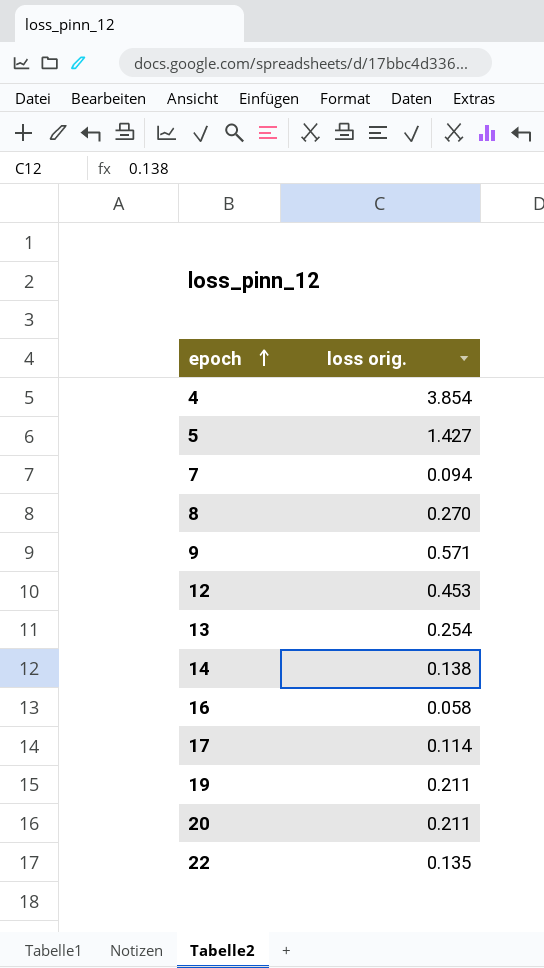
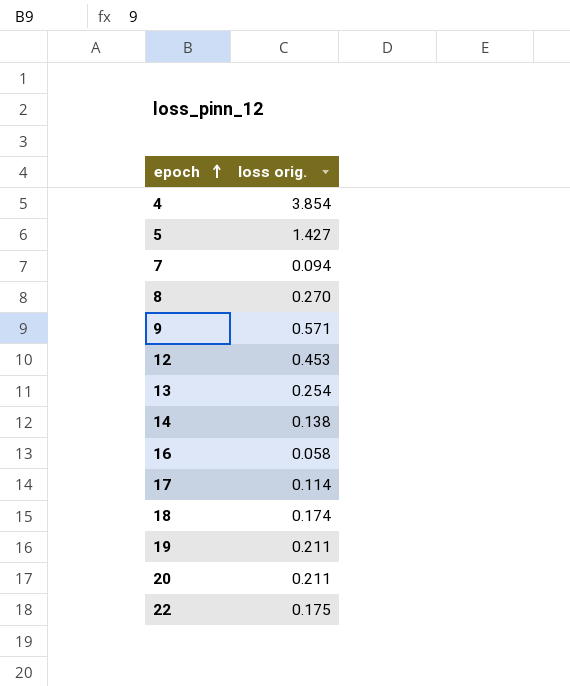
row 18: none -> 0.174
22 | loss orig.: 0.135 -> 0.175

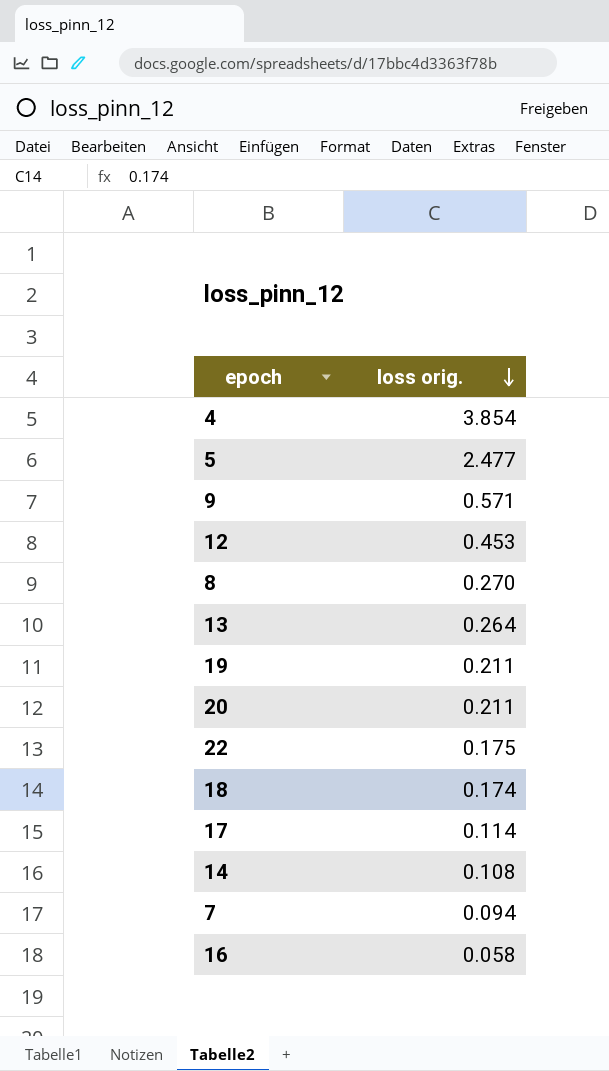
row order: epoch ascending -> loss orig. descending
5 | loss orig.: 1.427 -> 2.477
13 | loss orig.: 0.254 -> 0.264
14 | loss orig.: 0.138 -> 0.108

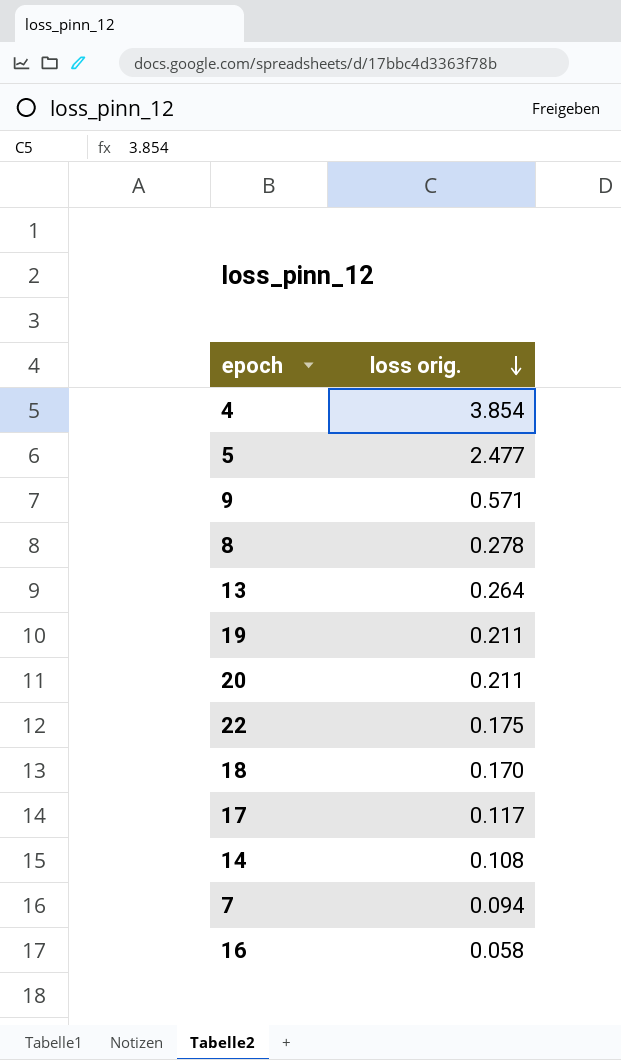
row 12: 0.453 -> none
8 | loss orig.: 0.270 -> 0.278
18 | loss orig.: 0.174 -> 0.170
17 | loss orig.: 0.114 -> 0.117

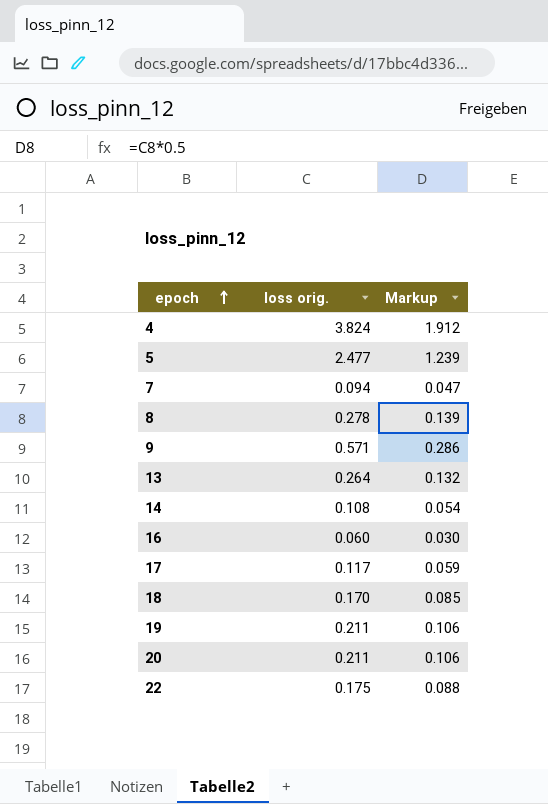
row order: loss orig. descending -> epoch ascending
column Markup | formula: none -> [loss orig.] * 0.5
4 | loss orig.: 3.854 -> 3.824
16 | loss orig.: 0.058 -> 0.060

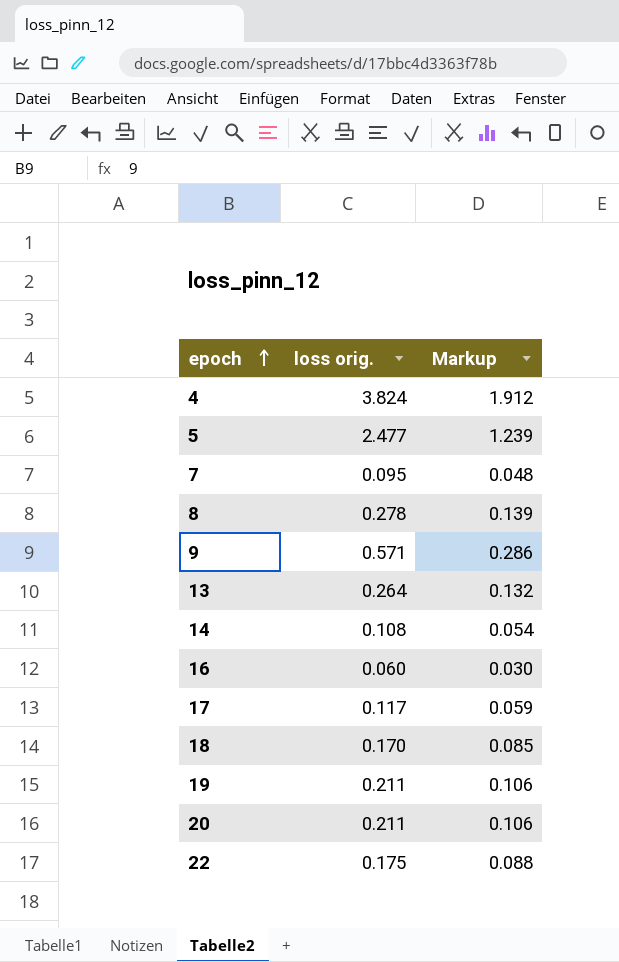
7 | loss orig.: 0.094 -> 0.095
7 | Markup: 0.047 -> 0.048

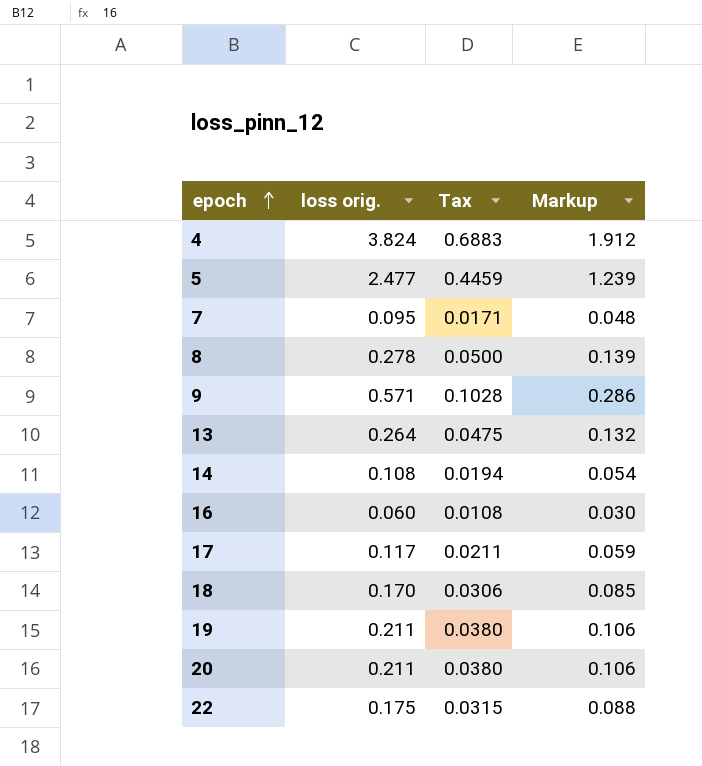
column Tax | formula: none -> [loss orig.] * 0.18

